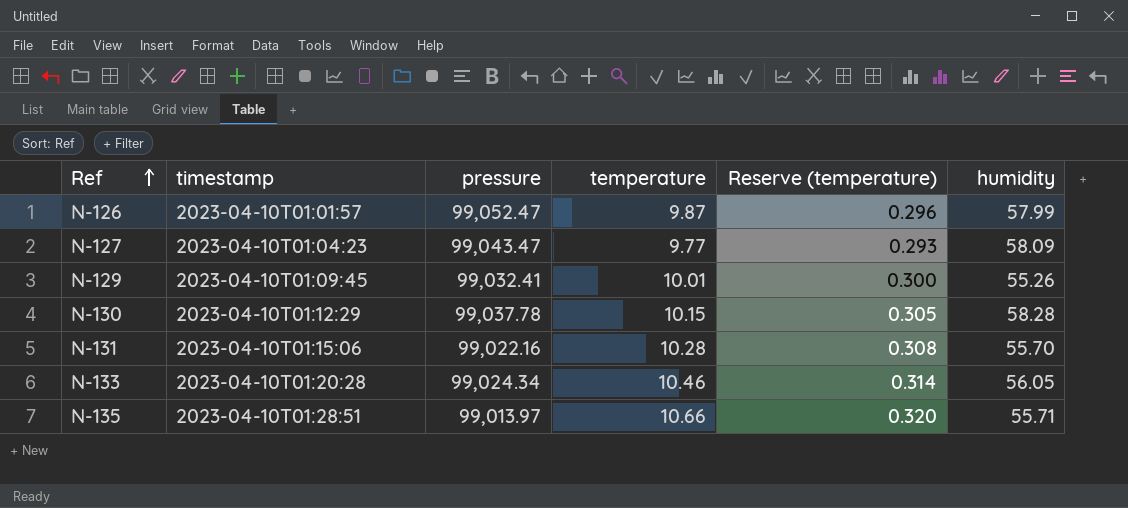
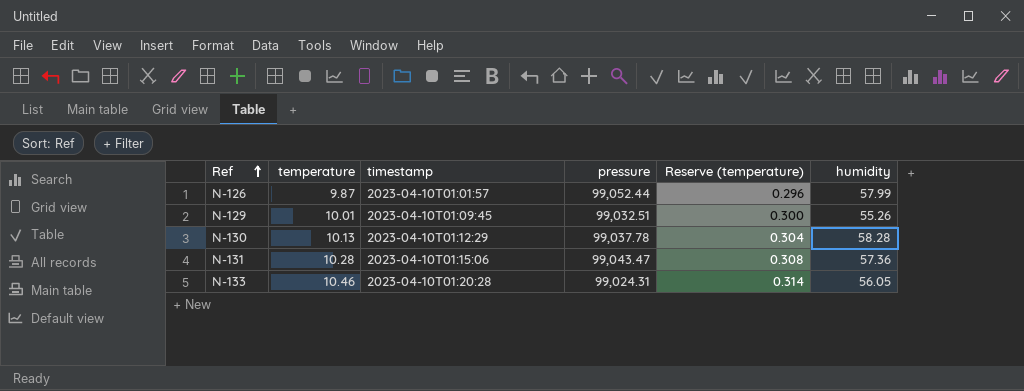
column temperature | position: 4 -> 2
row N-127: 2023-04-10T01:04:23 | 99,043.47 | 9.77 | 0.293 | 58.09 -> none
row N-135: 2023-04-10T01:28:51 | 99,013.97 | 10.66 | 0.320 | 55.71 -> none
N-126 | pressure: 99,052.47 -> 99,052.44
N-129 | pressure: 99,032.41 -> 99,032.51
N-130 | temperature: 10.15 -> 10.13
N-130 | Reserve (temperature): 0.305 -> 0.304
N-131 | pressure: 99,022.16 -> 99,043.47
N-131 | humidity: 55.70 -> 57.36
N-133 | pressure: 99,024.34 -> 99,024.31

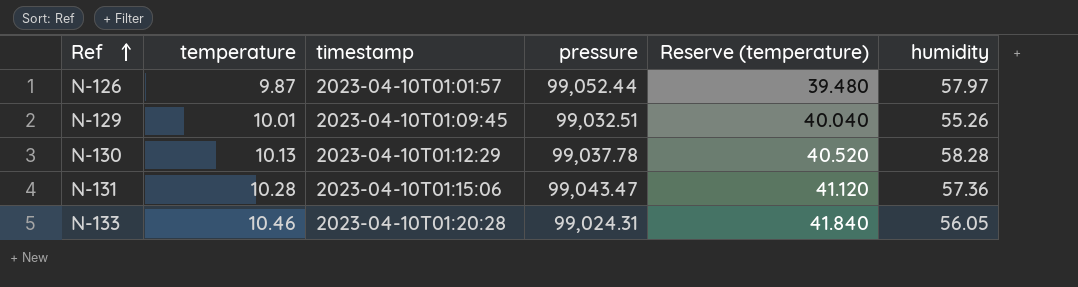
column Reserve (temperature) | formula: [temperature] * 0.03 -> [temperature] * 4
N-126 | humidity: 57.99 -> 57.97

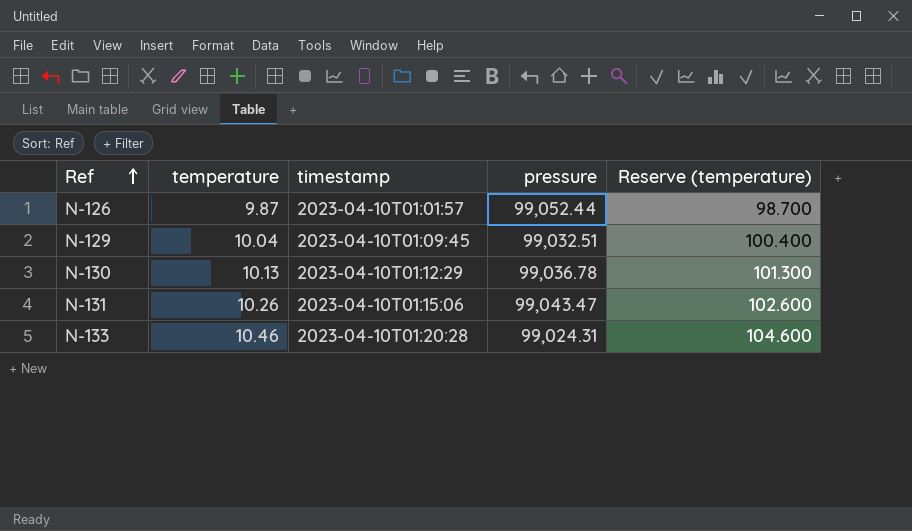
column humidity | position: 6 -> none
column Reserve (temperature) | formula: [temperature] * 4 -> [temperature] * 10
N-129 | temperature: 10.01 -> 10.04
N-130 | pressure: 99,037.78 -> 99,036.78
N-131 | temperature: 10.28 -> 10.26

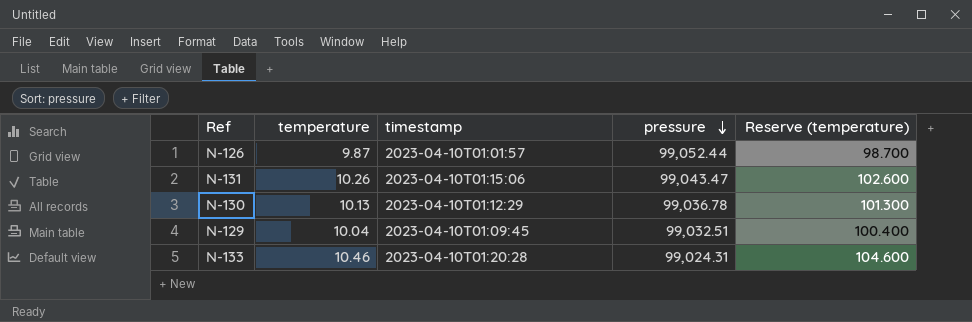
row order: Ref ascending -> pressure descending

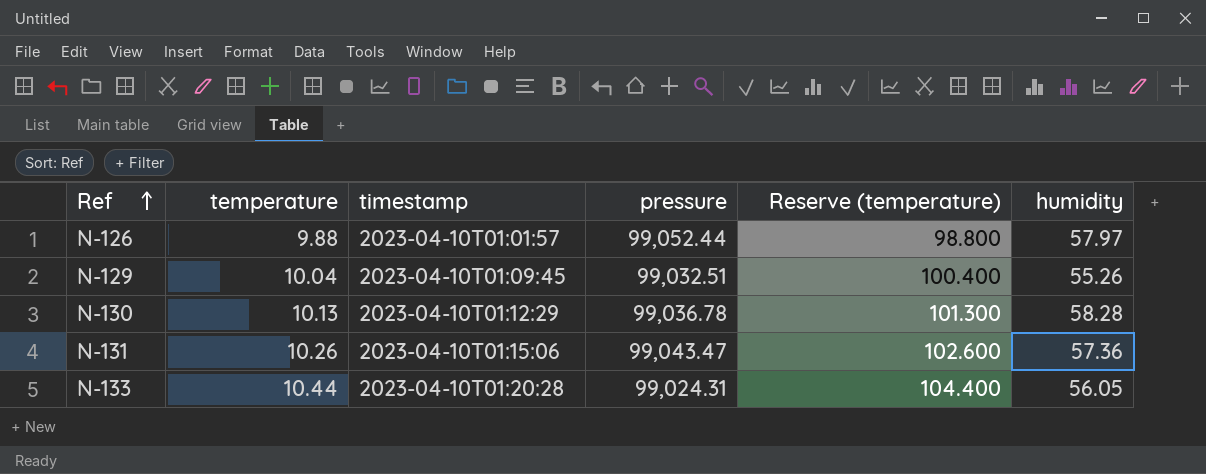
row order: pressure descending -> Ref ascending
column humidity | position: none -> 6
N-126 | temperature: 9.87 -> 9.88
N-126 | Reserve (temperature): 98.700 -> 98.800
N-133 | temperature: 10.46 -> 10.44
N-133 | Reserve (temperature): 104.600 -> 104.400

